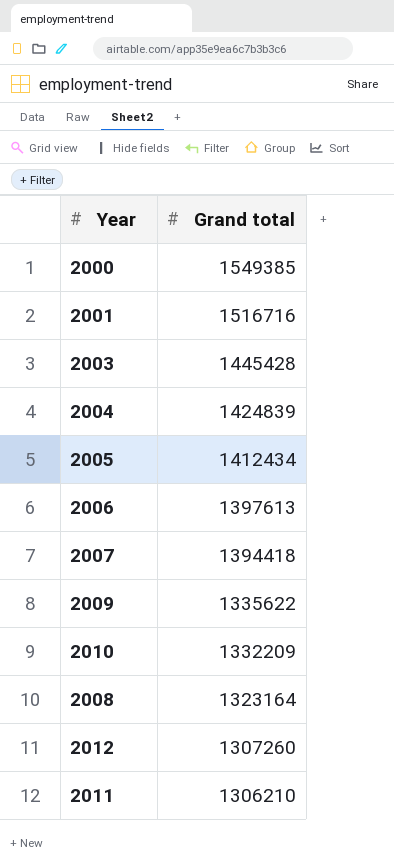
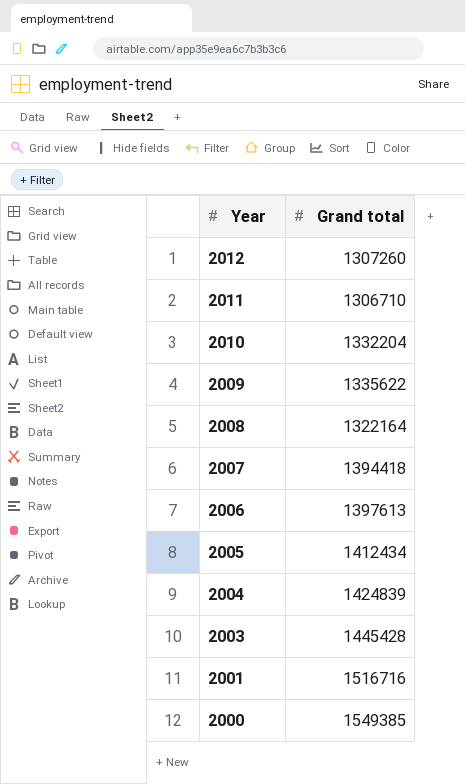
row order: Grand total descending -> Year descending
2011 | Grand total: 1306210 -> 1306710
2010 | Grand total: 1332209 -> 1332204
2008 | Grand total: 1323164 -> 1322164

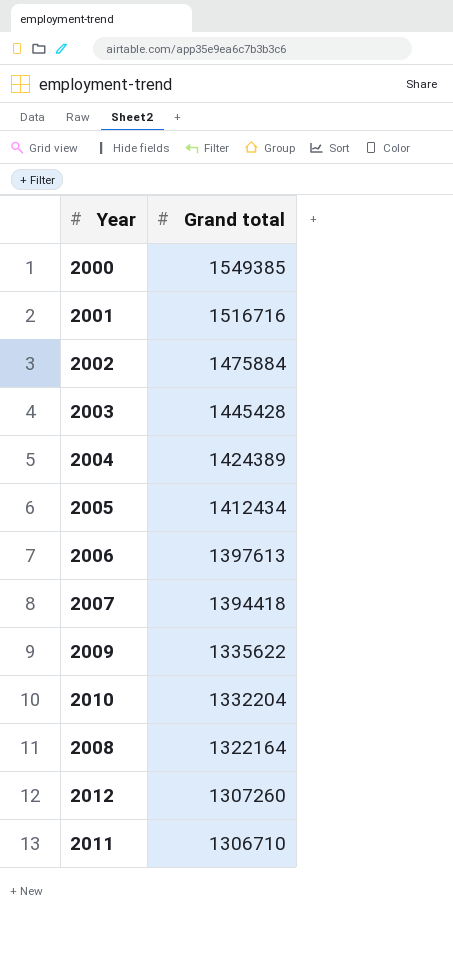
row order: Year descending -> Grand total descending
row 2002: none -> 1475884
2004 | Grand total: 1424839 -> 1424389

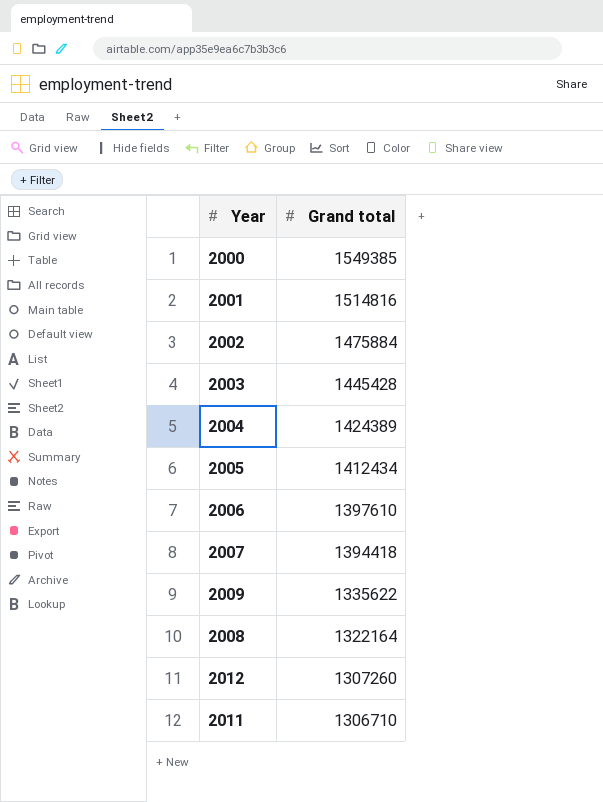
row 2010: 1332204 -> none
2001 | Grand total: 1516716 -> 1514816
2006 | Grand total: 1397613 -> 1397610

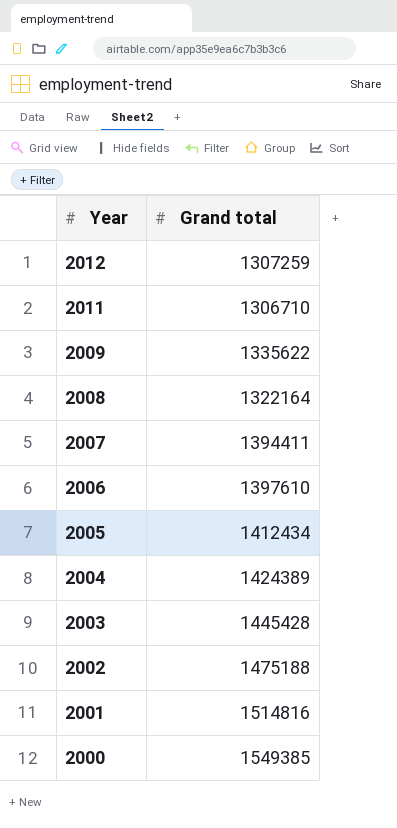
row order: Grand total descending -> Year descending
2012 | Grand total: 1307260 -> 1307259
2007 | Grand total: 1394418 -> 1394411
2002 | Grand total: 1475884 -> 1475188

